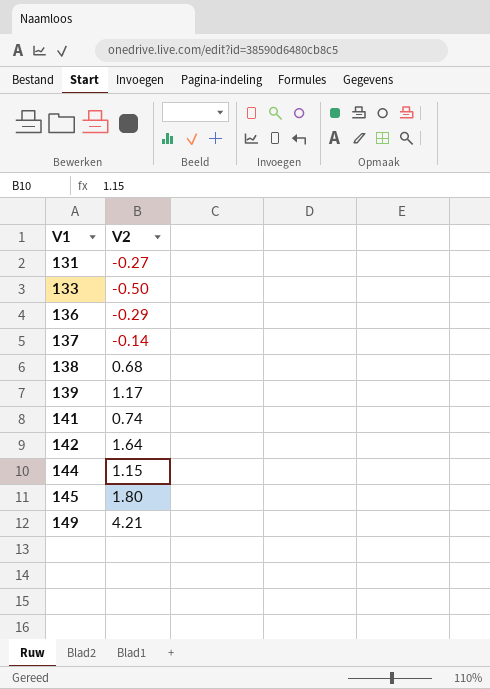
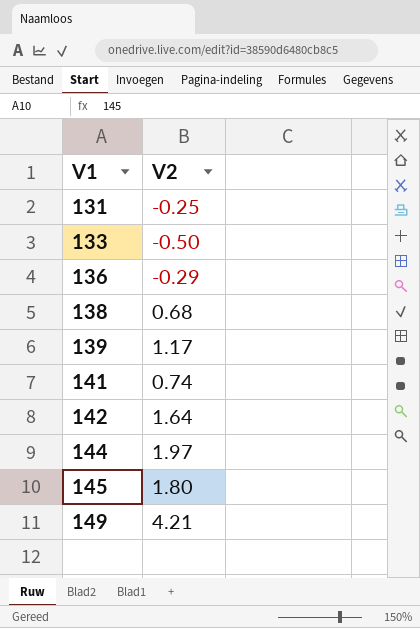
row 137: -0.14 -> none
131 | V2: -0.27 -> -0.25
144 | V2: 1.15 -> 1.97

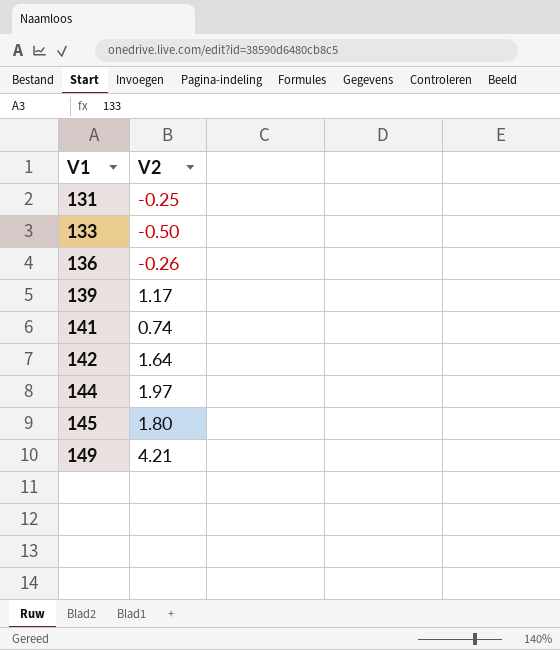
row 138: 0.68 -> none
136 | V2: -0.29 -> -0.26

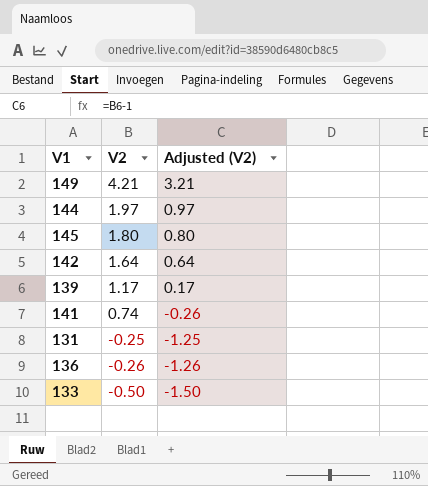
row order: V1 ascending -> V2 descending
column Adjusted (V2) | formula: none -> [V2] - 1

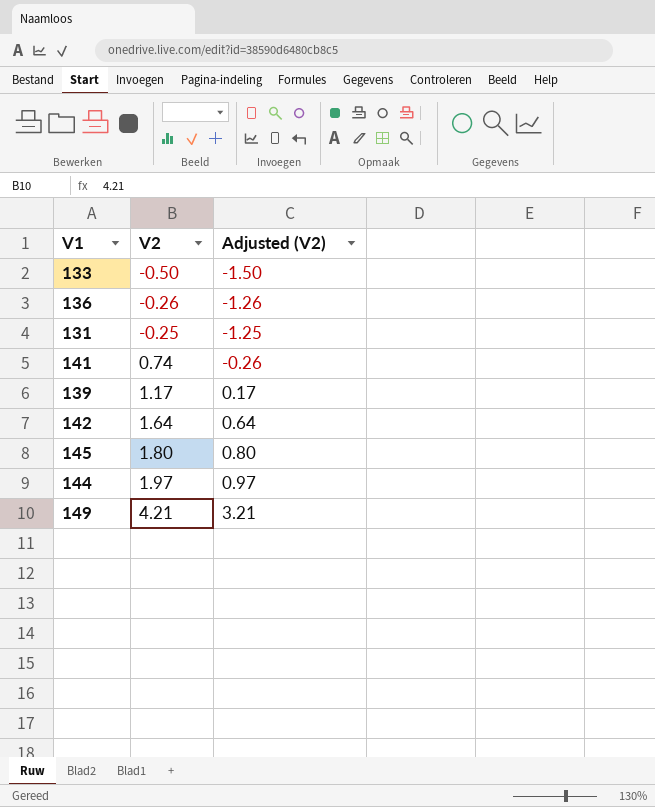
row order: V2 descending -> V2 ascending

